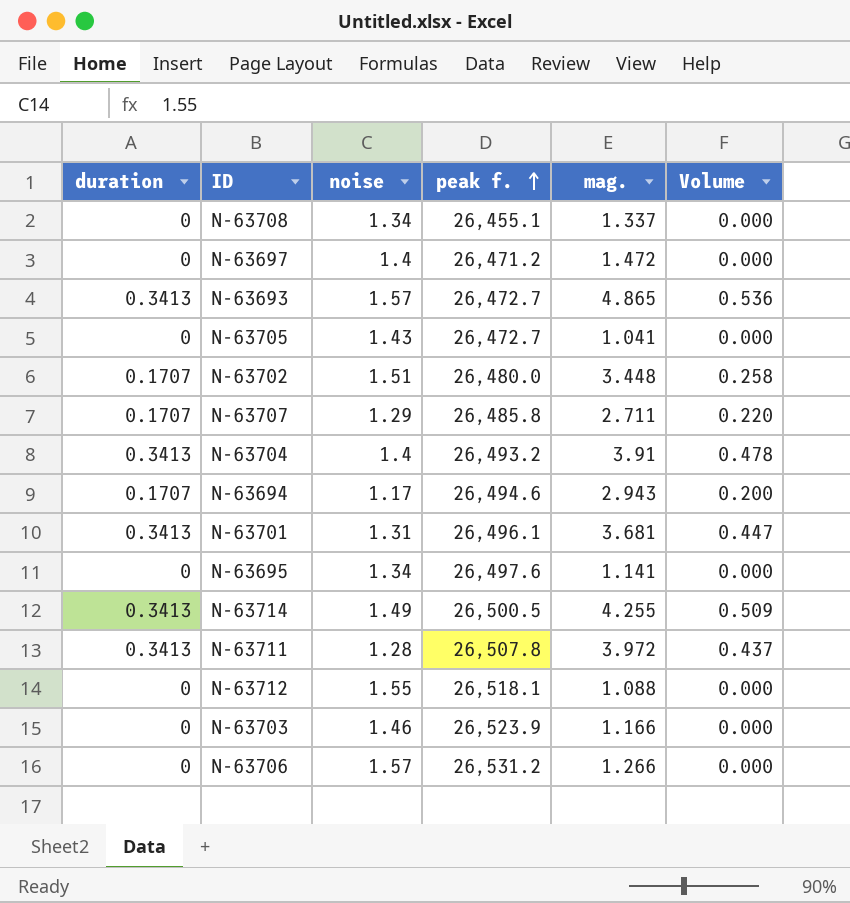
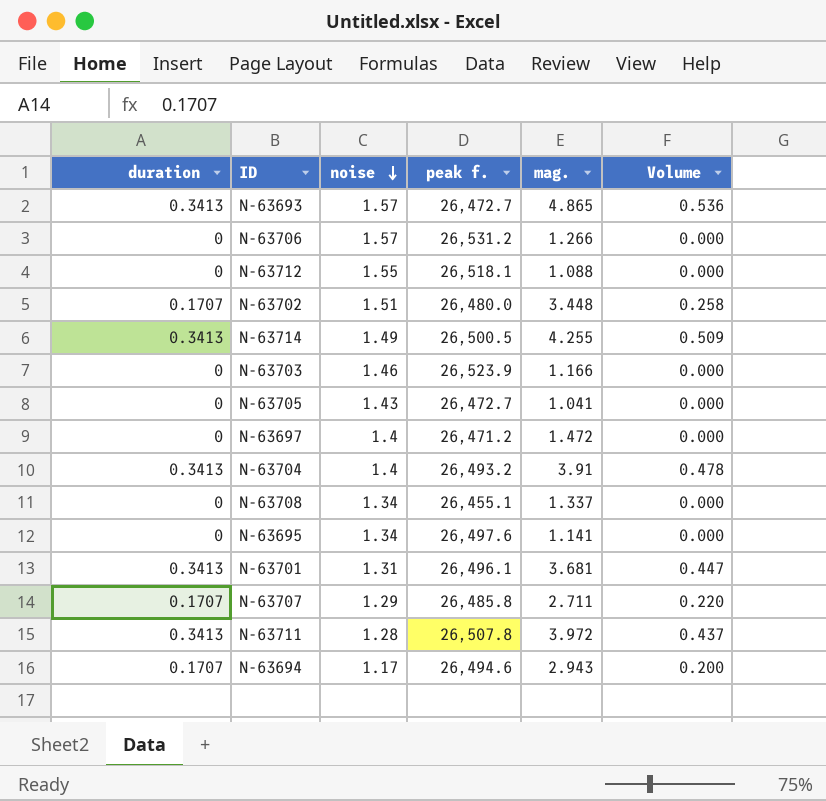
row order: peak f. ascending -> noise descending

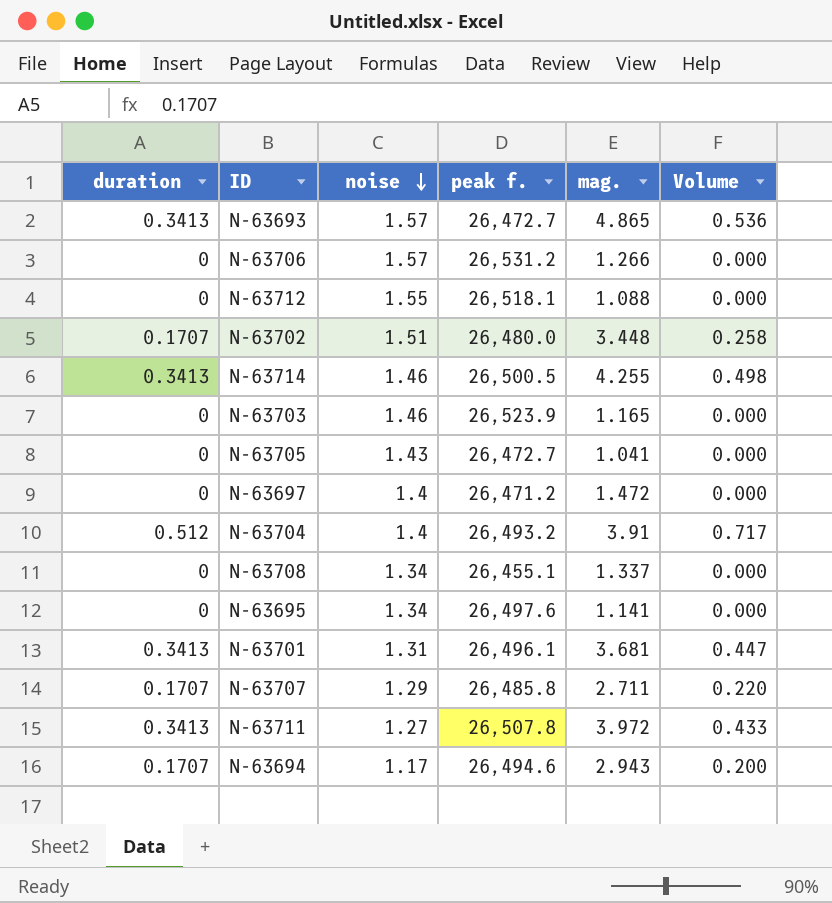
N-63714 | noise: 1.49 -> 1.46
N-63714 | Volume: 0.509 -> 0.498
N-63703 | mag.: 1.166 -> 1.165
N-63704 | duration: 0.3413 -> 0.512
N-63704 | Volume: 0.478 -> 0.717
N-63711 | noise: 1.28 -> 1.27
N-63711 | Volume: 0.437 -> 0.433

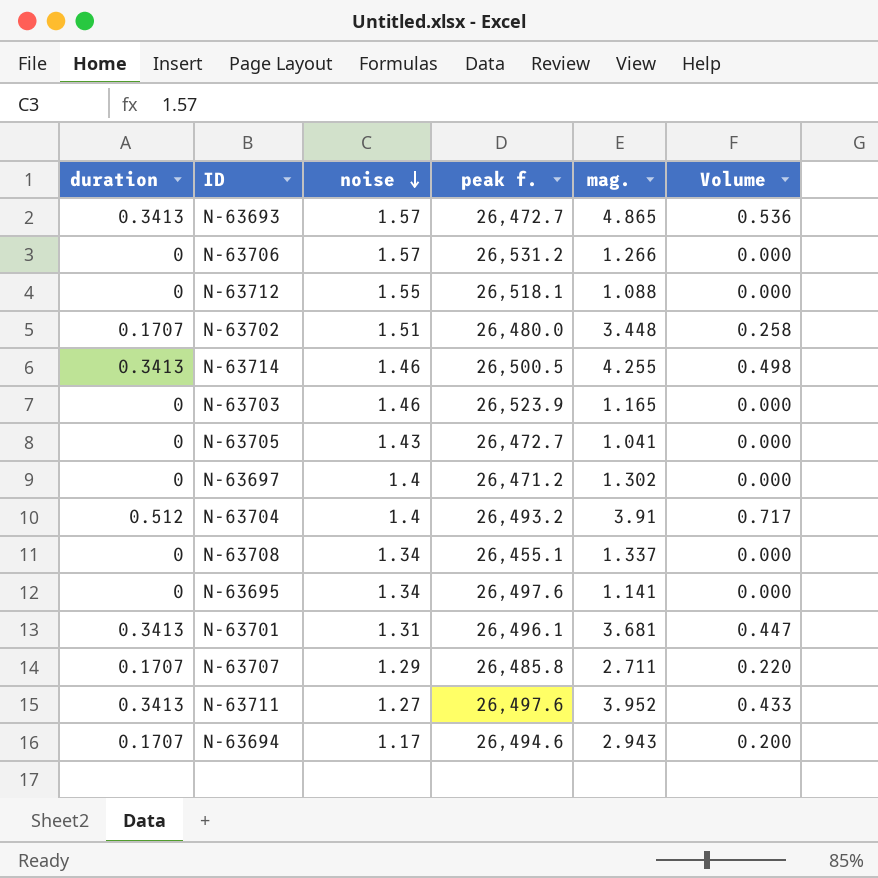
N-63697 | mag.: 1.472 -> 1.302
N-63711 | peak f.: 26,507.8 -> 26,497.6
N-63711 | mag.: 3.972 -> 3.952

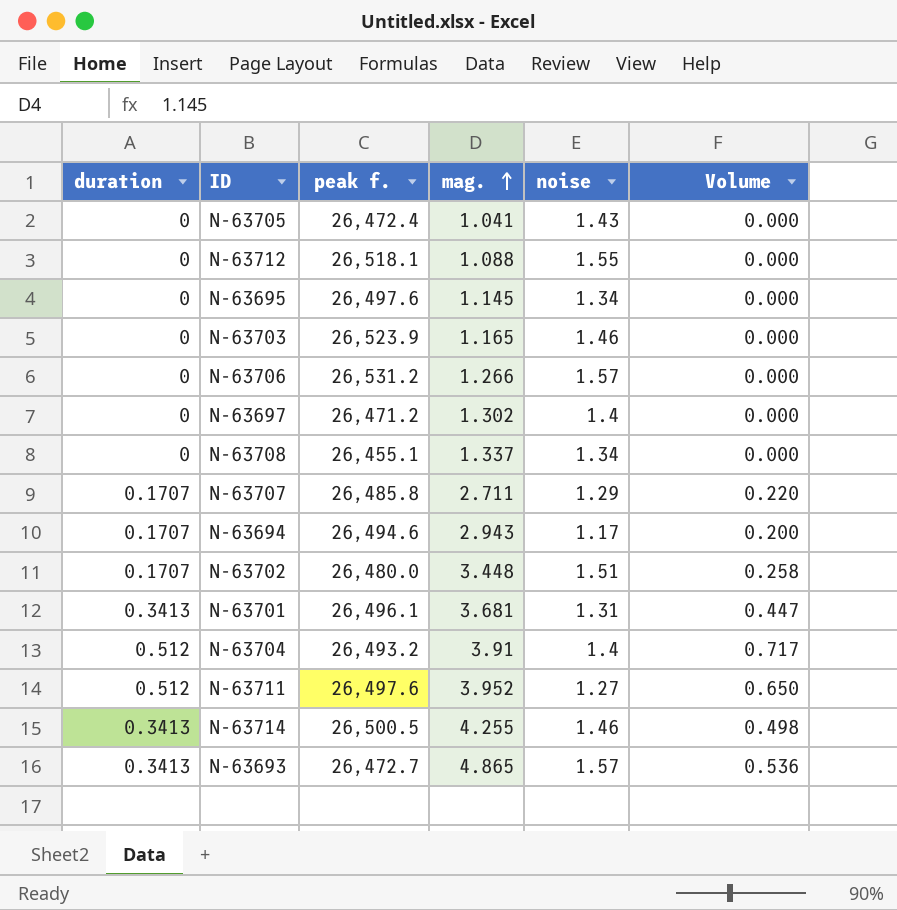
row order: noise descending -> mag. ascending
column noise | position: 3 -> 5
N-63705 | peak f.: 26,472.7 -> 26,472.4
N-63695 | mag.: 1.141 -> 1.145
N-63711 | duration: 0.3413 -> 0.512
N-63711 | Volume: 0.433 -> 0.650

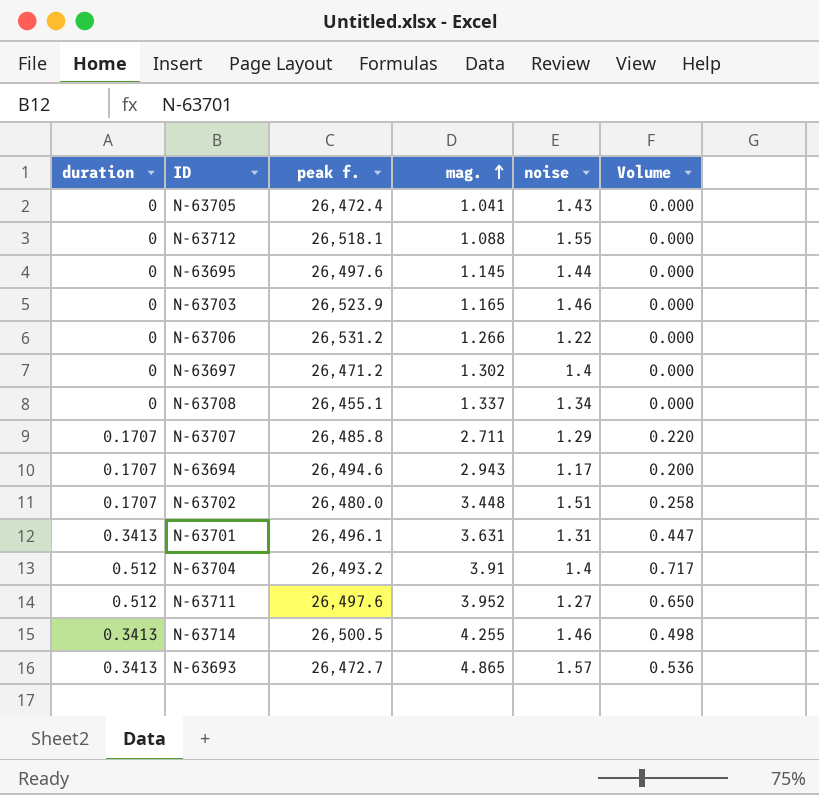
N-63695 | noise: 1.34 -> 1.44
N-63706 | noise: 1.57 -> 1.22
N-63701 | mag.: 3.681 -> 3.631

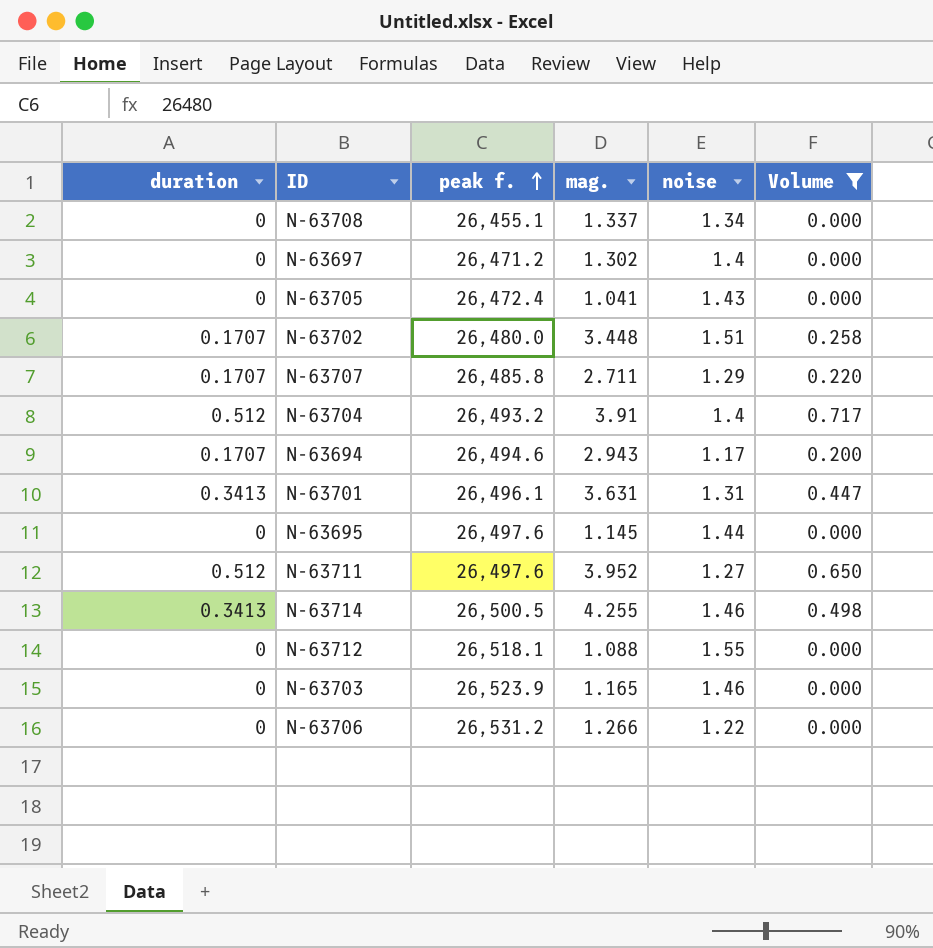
filter: none -> Volume != 0.536
row order: mag. ascending -> peak f. ascending

